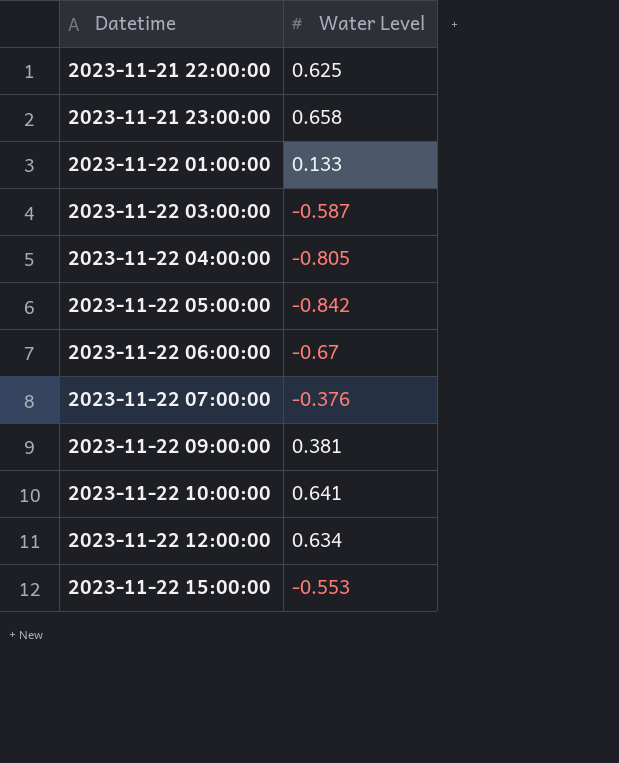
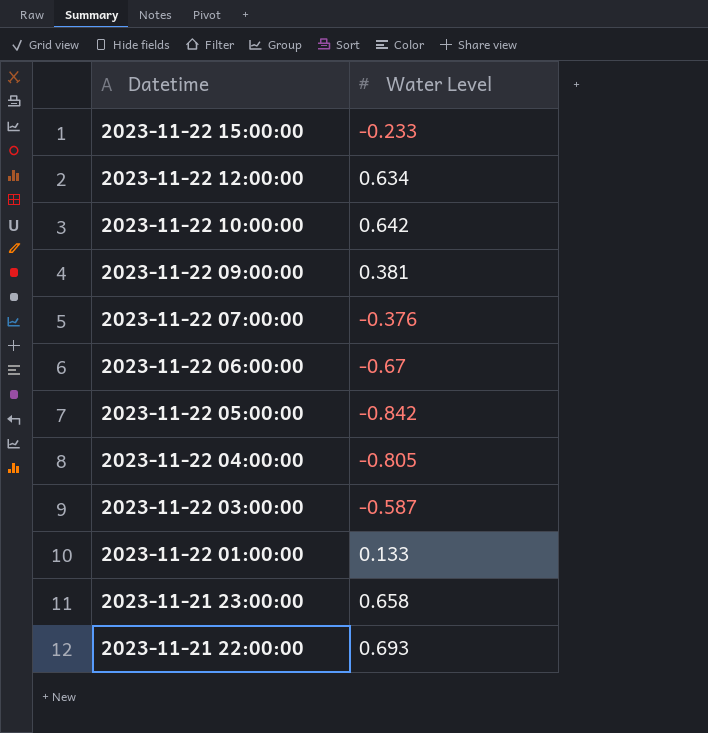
row order: Datetime ascending -> Datetime descending
2023-11-22 15:00:00 | Water Level: -0.553 -> -0.233
2023-11-22 10:00:00 | Water Level: 0.641 -> 0.642
2023-11-21 22:00:00 | Water Level: 0.625 -> 0.693

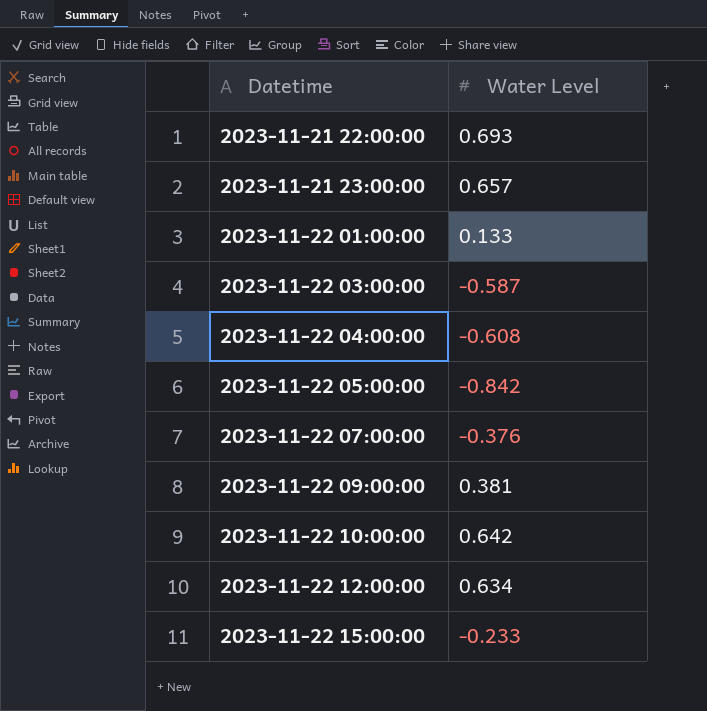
row order: Datetime descending -> Datetime ascending
row 2023-11-22 06:00:00: -0.67 -> none
2023-11-21 23:00:00 | Water Level: 0.658 -> 0.657
2023-11-22 04:00:00 | Water Level: -0.805 -> -0.608

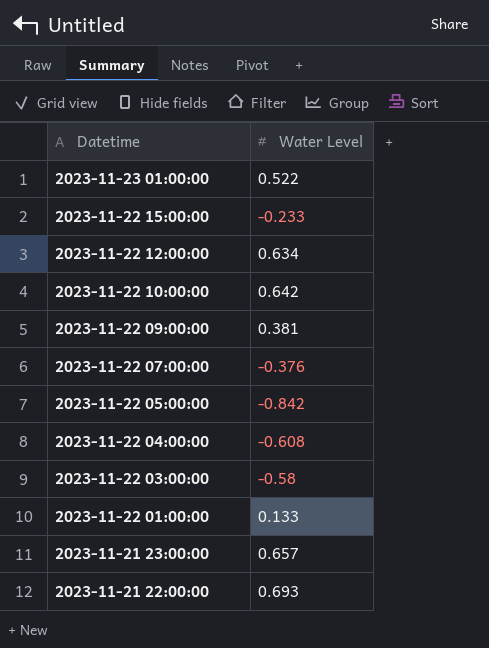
row order: Datetime ascending -> Datetime descending
row 2023-11-23 01:00:00: none -> 0.522
2023-11-22 03:00:00 | Water Level: -0.587 -> -0.58

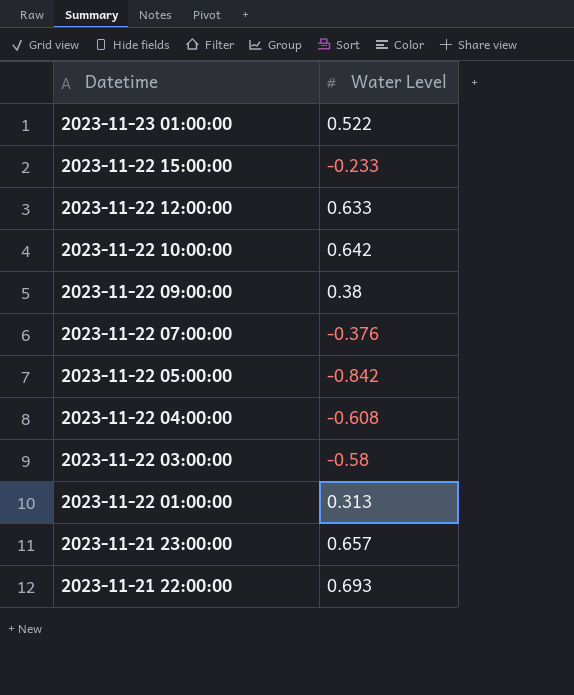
2023-11-22 12:00:00 | Water Level: 0.634 -> 0.633
2023-11-22 09:00:00 | Water Level: 0.381 -> 0.38
2023-11-22 01:00:00 | Water Level: 0.133 -> 0.313

